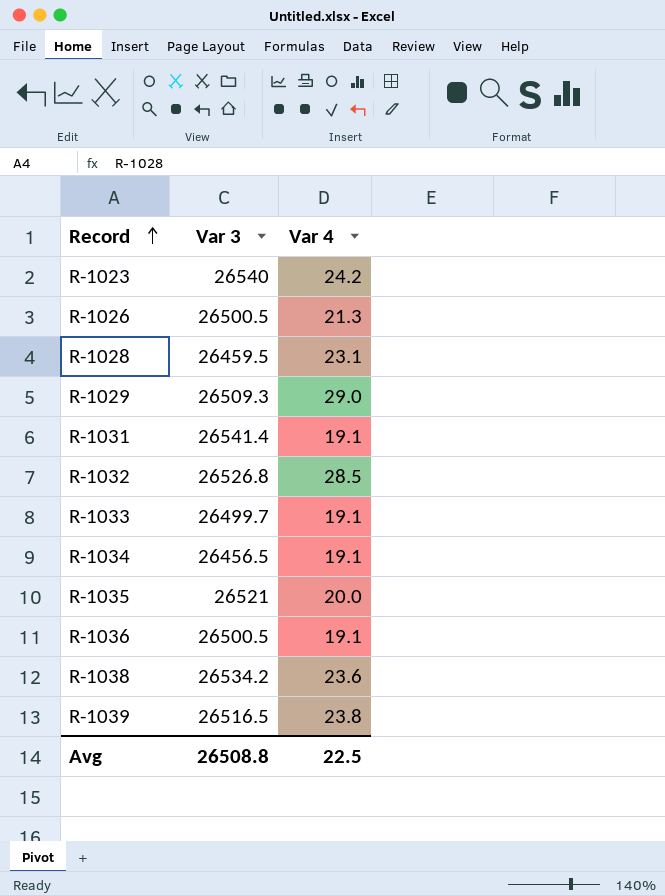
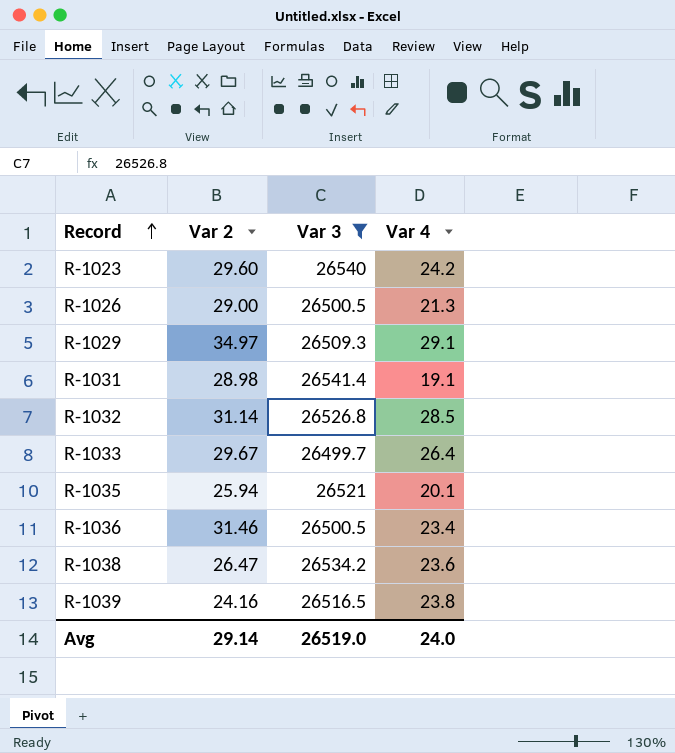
filter: none -> Var 3 >= 26499.7
column Var 2 | position: none -> 2
R-1029 | Var 4: 29.0 -> 29.1
R-1033 | Var 4: 19.1 -> 26.4
R-1035 | Var 4: 20.0 -> 20.1
R-1036 | Var 4: 19.1 -> 23.4
Avg | Var 3: 26508.8 -> 26519.0
Avg | Var 4: 22.5 -> 24.0

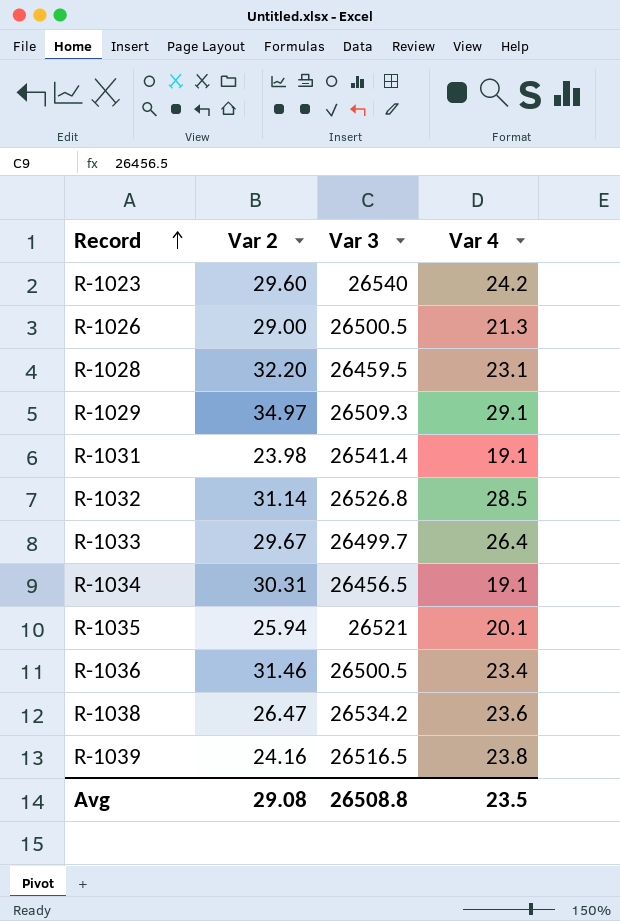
filter: Var 3 >= 26499.7 -> none
R-1031 | Var 2: 28.98 -> 23.98
Avg | Var 2: 29.14 -> 29.08
Avg | Var 3: 26519.0 -> 26508.8
Avg | Var 4: 24.0 -> 23.5

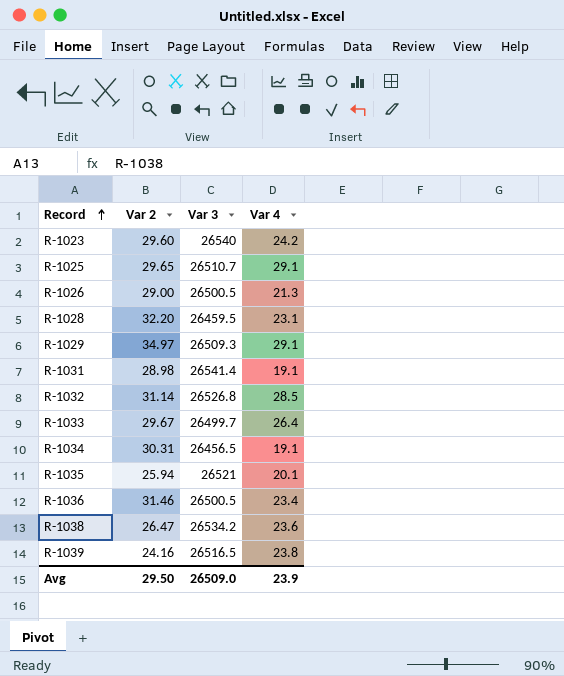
row R-1025: none -> 29.65 | 26510.7 | 29.1
R-1031 | Var 2: 23.98 -> 28.98
Avg | Var 2: 29.08 -> 29.50
Avg | Var 3: 26508.8 -> 26509.0
Avg | Var 4: 23.5 -> 23.9

